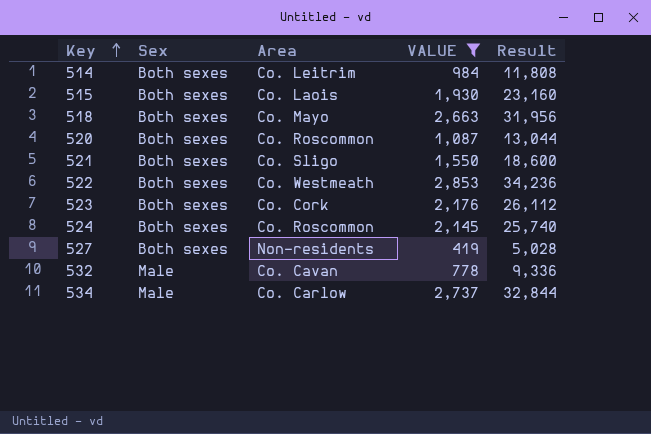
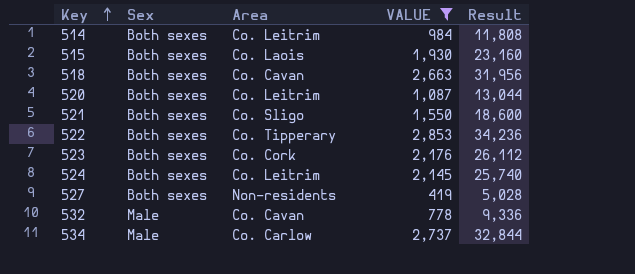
518 | Area: Co. Mayo -> Co. Cavan
520 | Area: Co. Roscommon -> Co. Leitrim
522 | Area: Co. Westmeath -> Co. Tipperary
524 | Area: Co. Roscommon -> Co. Leitrim

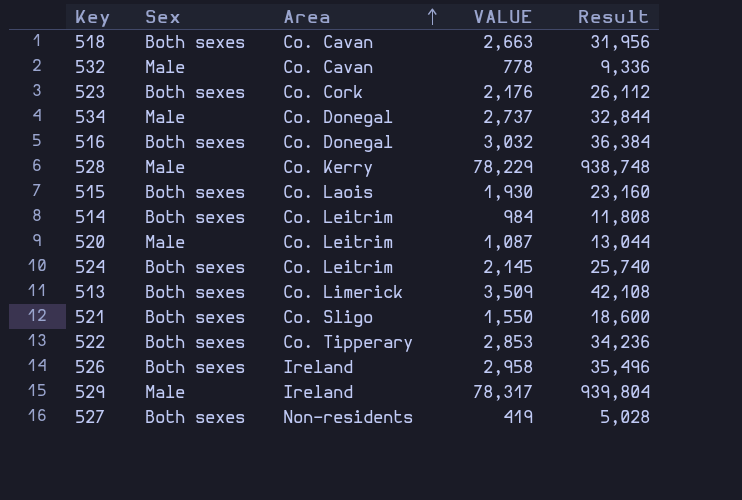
filter: VALUE <= 2,853 -> none
row order: Key ascending -> Area ascending
534 | Area: Co. Carlow -> Co. Donegal
520 | Sex: Both sexes -> Male

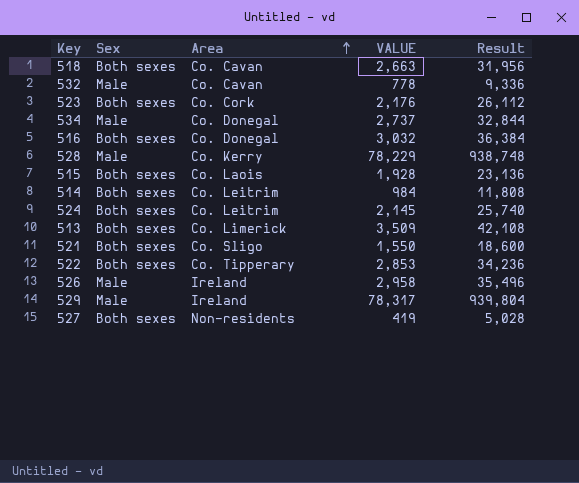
row 520: Male | Co. Leitrim | 1,087 | 13,044 -> none
515 | VALUE: 1,930 -> 1,928
515 | Result: 23,160 -> 23,136
526 | Sex: Both sexes -> Male

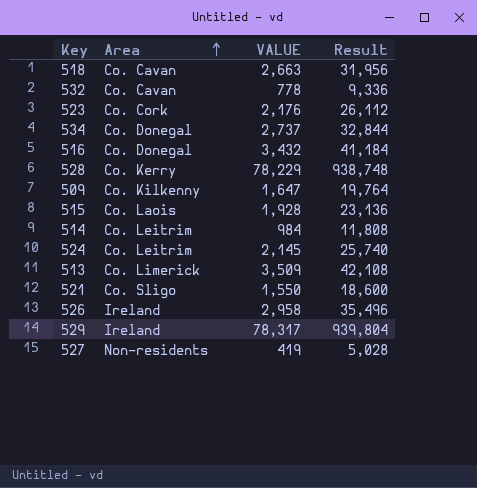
column Sex | position: 2 -> none
row 522: Both sexes | Co. Tipperary | 2,853 | 34,236 -> none
516 | VALUE: 3,032 -> 3,432
516 | Result: 36,384 -> 41,184
row 509: none -> Co. Kilkenny | 1,647 | 19,764

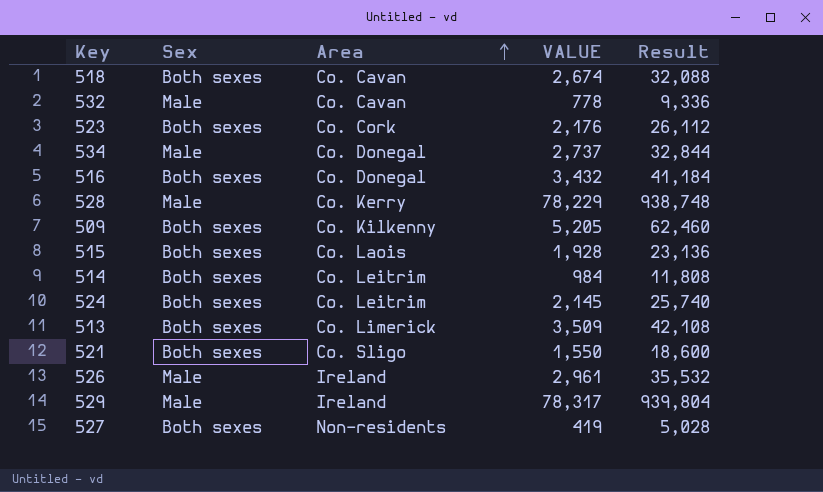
column Sex | position: none -> 2
518 | VALUE: 2,663 -> 2,674
518 | Result: 31,956 -> 32,088
509 | VALUE: 1,647 -> 5,205
509 | Result: 19,764 -> 62,460
526 | VALUE: 2,958 -> 2,961
526 | Result: 35,496 -> 35,532

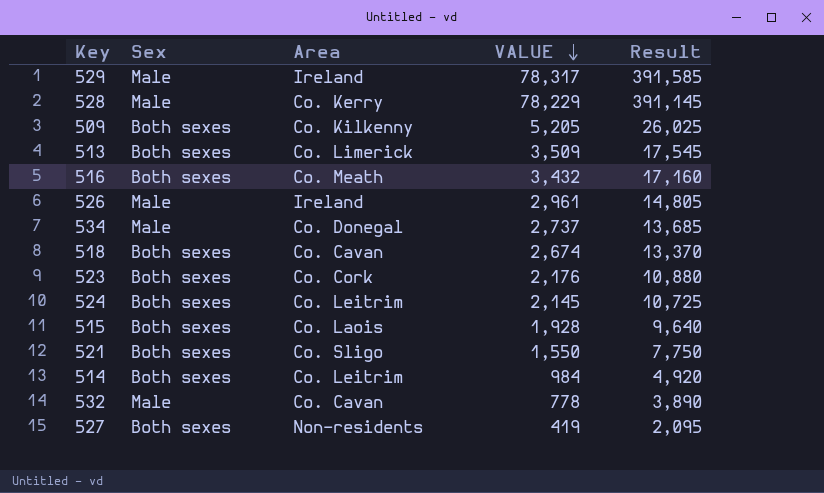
row order: Area ascending -> VALUE descending
column Result | formula: [VALUE] * 12 -> [VALUE] * 5
516 | Area: Co. Donegal -> Co. Meath

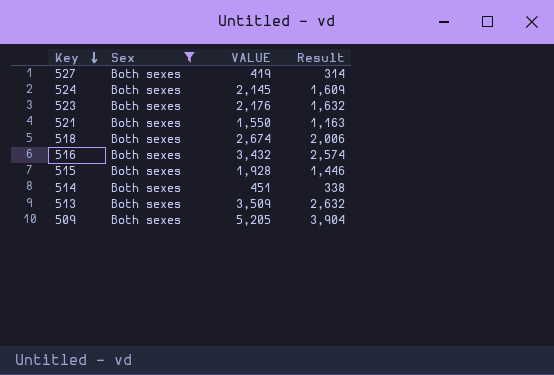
filter: none -> Sex = Both sexes
row order: VALUE descending -> Key descending
column Area | position: 3 -> none
column Result | formula: [VALUE] * 5 -> [VALUE] * 0.75
514 | VALUE: 984 -> 451

